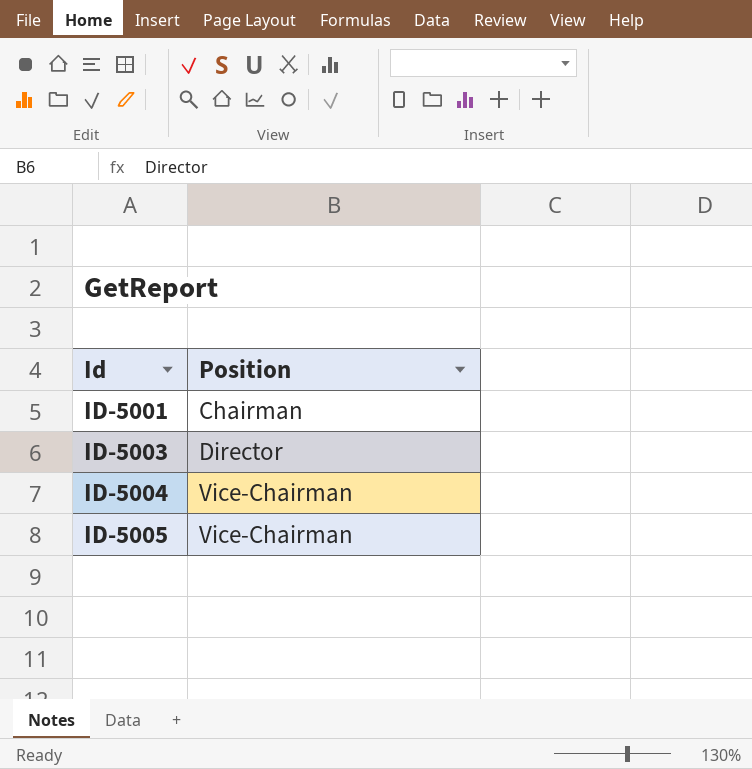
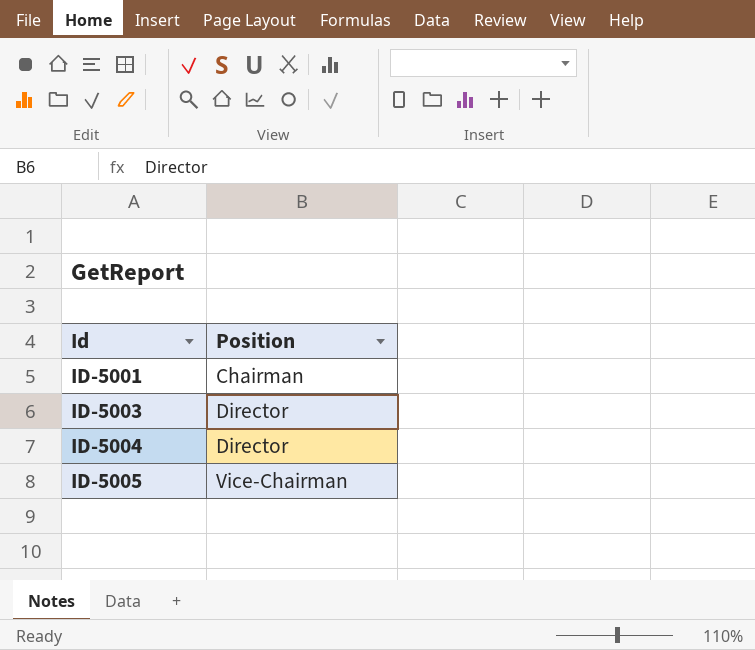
ID-5004 | Position: Vice-Chairman -> Director

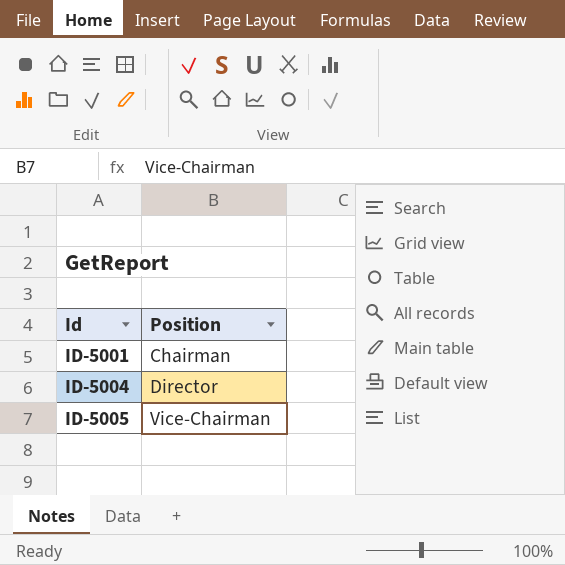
row ID-5003: Director -> none

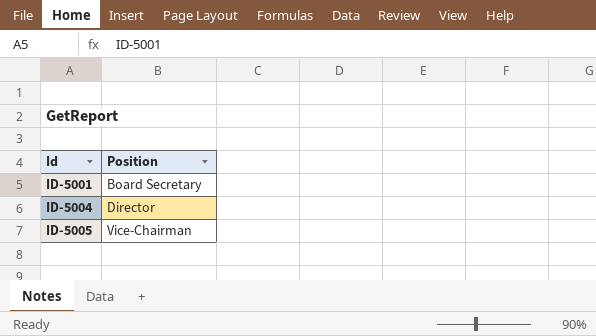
ID-5001 | Position: Chairman -> Board Secretary

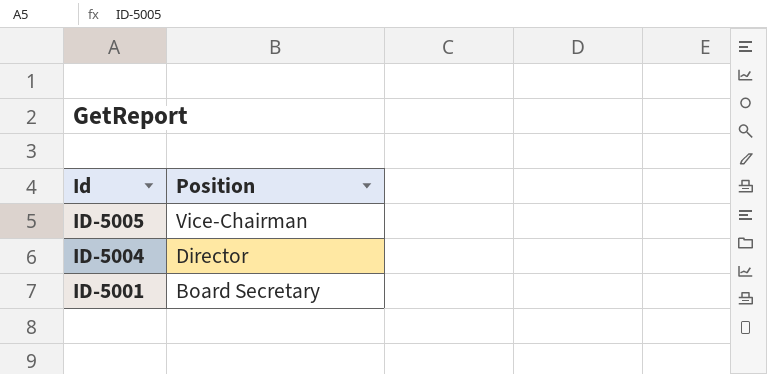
row order: Id ascending -> Id descending

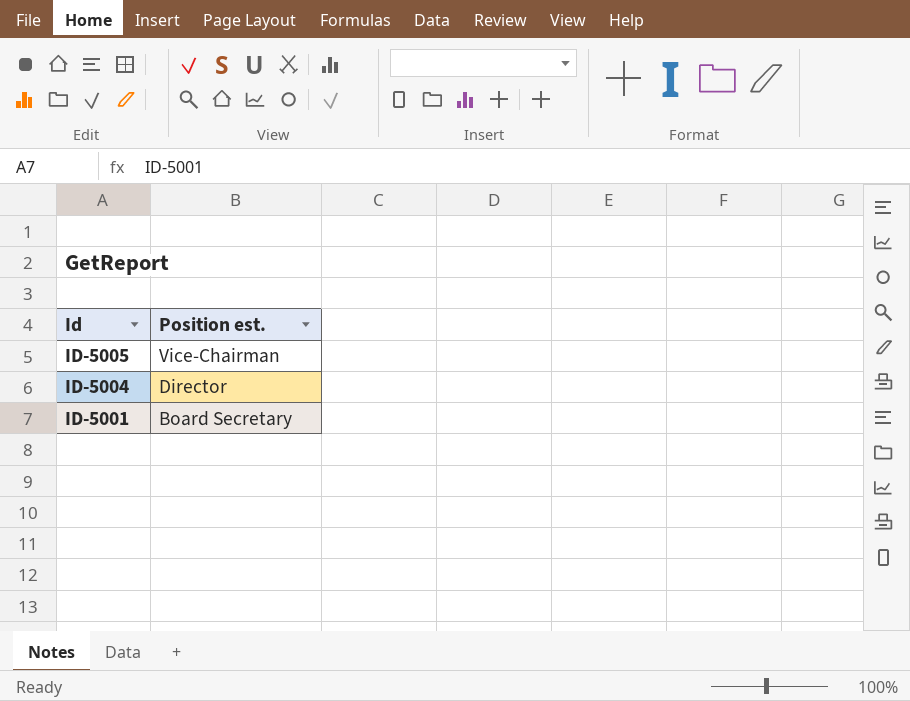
column name: Position -> Position est.

